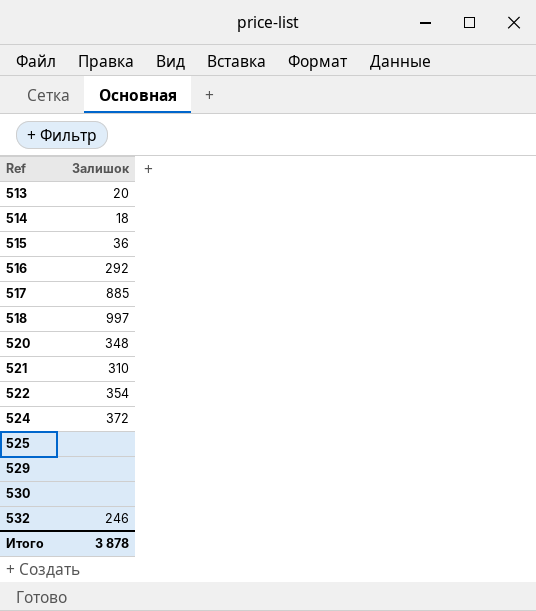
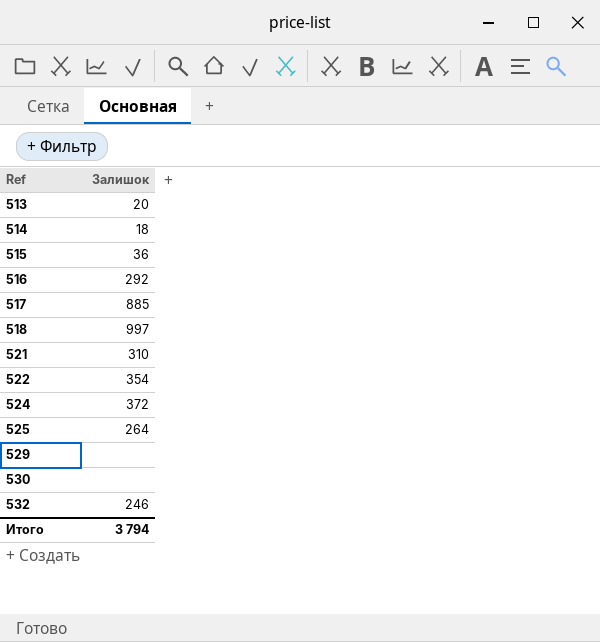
row 520: 348 -> none
525 | Залишок: none -> 264
Итого | Залишок: 3 878 -> 3 794

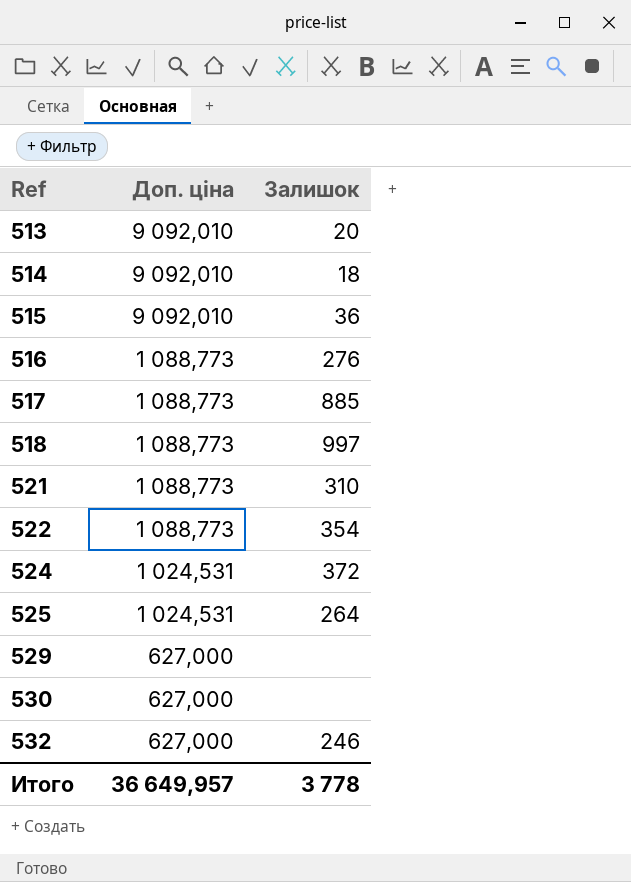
column Доп. ціна | position: none -> 2
516 | Залишок: 292 -> 276
Итого | Залишок: 3 794 -> 3 778

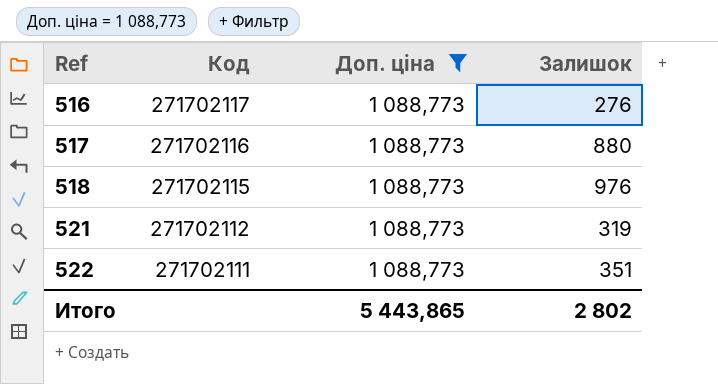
filter: none -> Доп. ціна = 1 088,773
column Код | position: none -> 2
517 | Залишок: 885 -> 880
518 | Залишок: 997 -> 976
521 | Залишок: 310 -> 319
522 | Залишок: 354 -> 351
Итого | Доп. ціна: 36 649,957 -> 5 443,865
Итого | Залишок: 3 778 -> 2 802

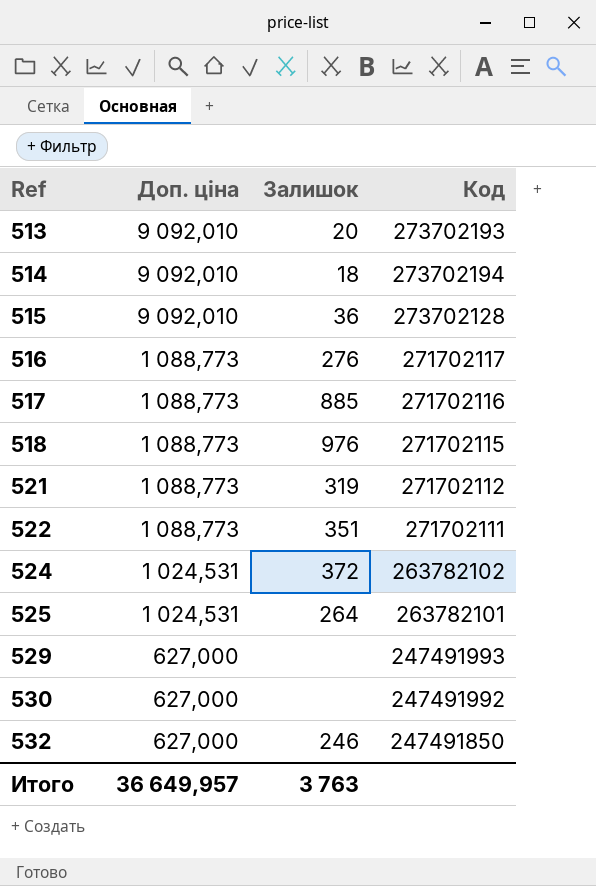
filter: Доп. ціна = 1 088,773 -> none
column Код | position: 2 -> 4
517 | Залишок: 880 -> 885
Итого | Доп. ціна: 5 443,865 -> 36 649,957
Итого | Залишок: 2 802 -> 3 763

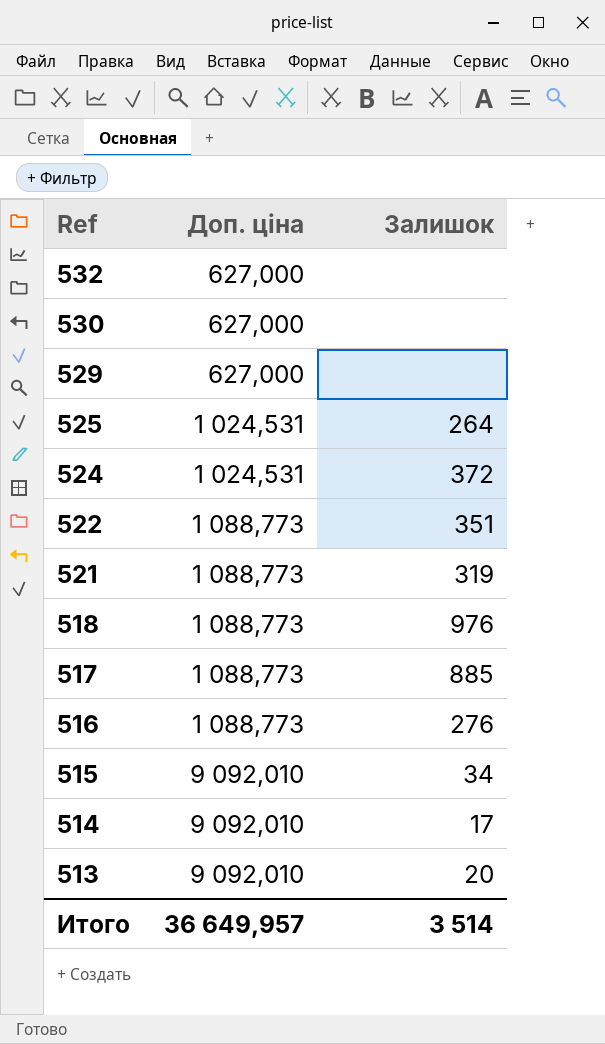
row order: Ref ascending -> Ref descending
column Код | position: 4 -> none
532 | Залишок: 246 -> none
515 | Залишок: 36 -> 34
514 | Залишок: 18 -> 17
Итого | Залишок: 3 763 -> 3 514

